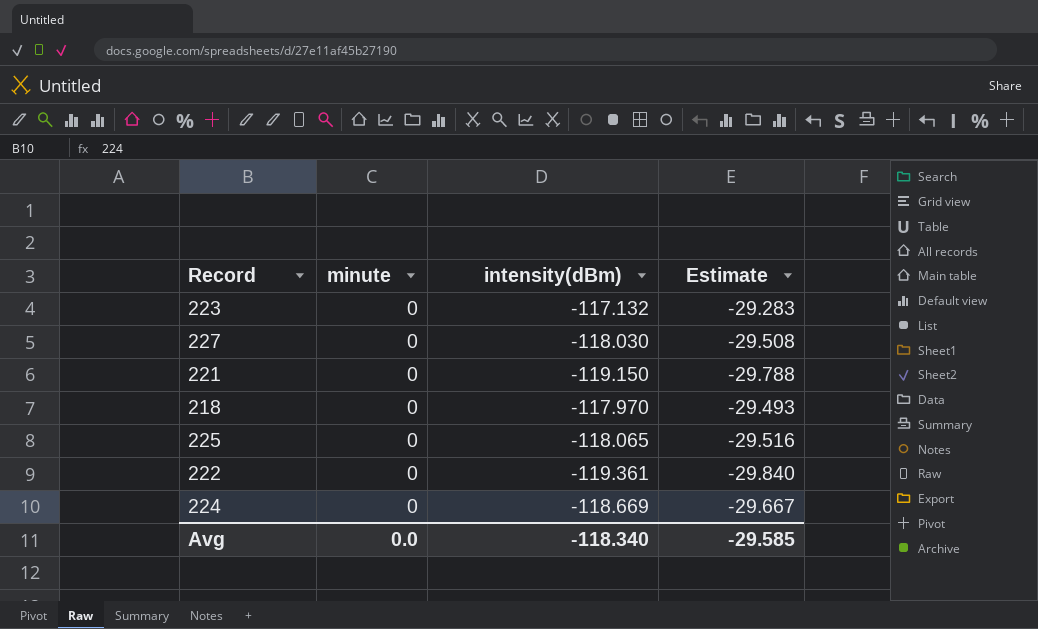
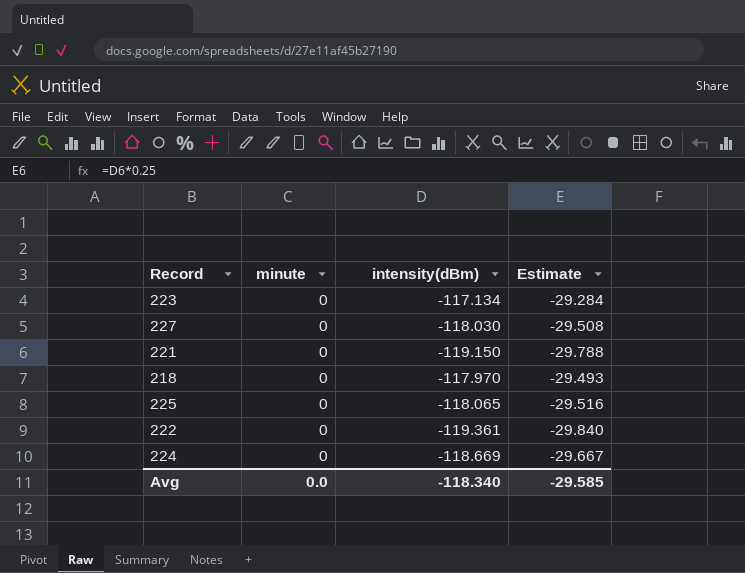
223 | intensity(dBm): -117.132 -> -117.134
223 | Estimate: -29.283 -> -29.284

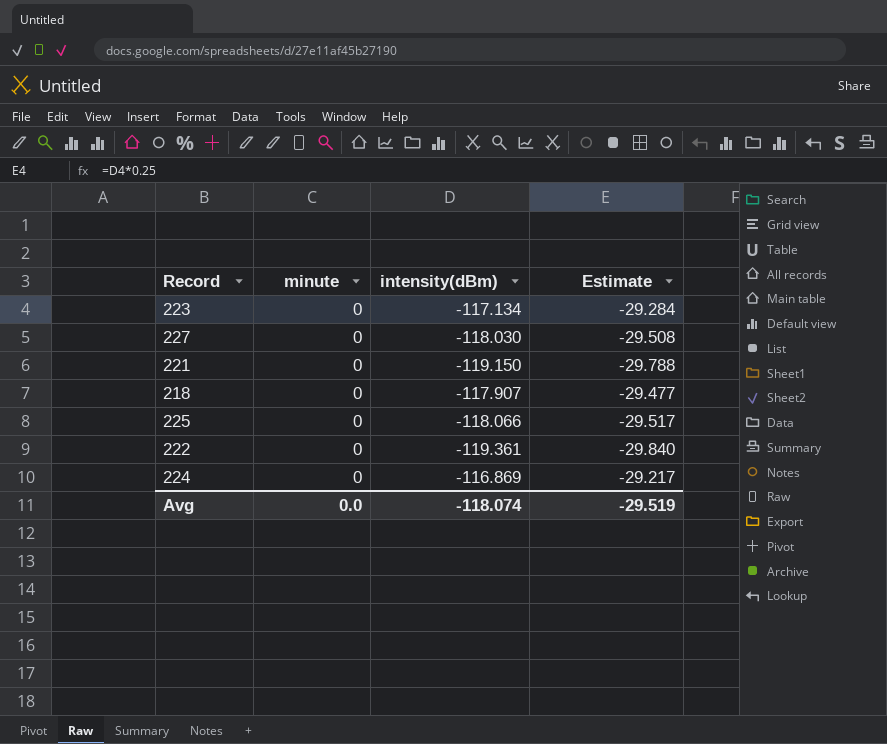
218 | intensity(dBm): -117.970 -> -117.907
218 | Estimate: -29.493 -> -29.477
225 | intensity(dBm): -118.065 -> -118.066
225 | Estimate: -29.516 -> -29.517
224 | intensity(dBm): -118.669 -> -116.869
224 | Estimate: -29.667 -> -29.217
Avg | intensity(dBm): -118.340 -> -118.074
Avg | Estimate: -29.585 -> -29.519

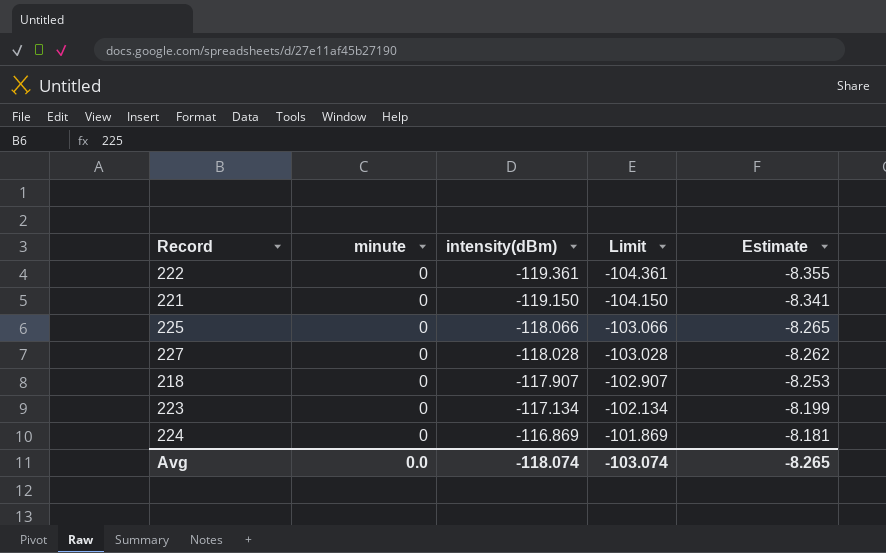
row order: none -> intensity(dBm) ascending
column Limit | formula: none -> [intensity(dBm)] + 15
column Estimate | formula: [intensity(dBm)] * 0.25 -> [intensity(dBm)] * 0.07
227 | intensity(dBm): -118.030 -> -118.028
Avg | Estimate: -29.519 -> -8.265

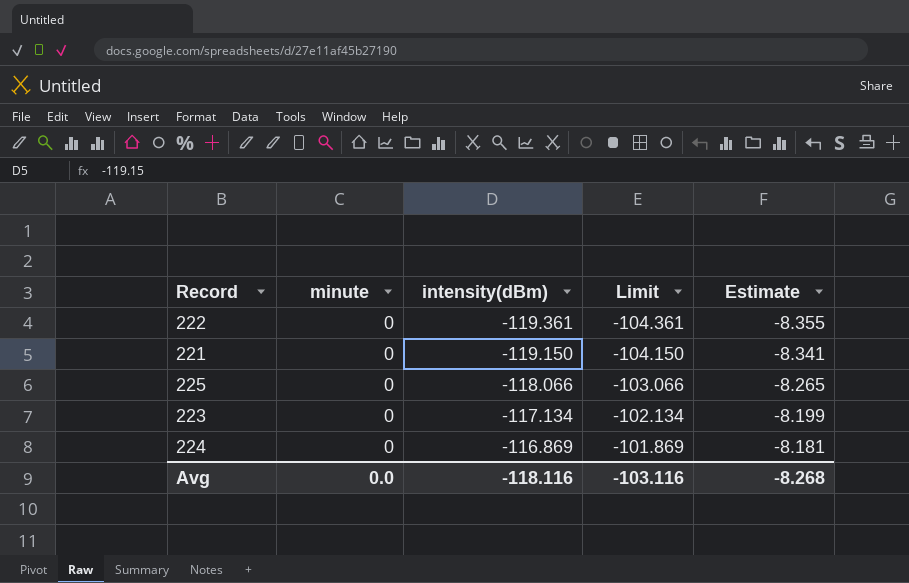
row 227: 0 | -118.028 | -103.028 | -8.262 -> none
row 218: 0 | -117.907 | -102.907 | -8.253 -> none
Avg | intensity(dBm): -118.074 -> -118.116
Avg | Limit: -103.074 -> -103.116
Avg | Estimate: -8.265 -> -8.268

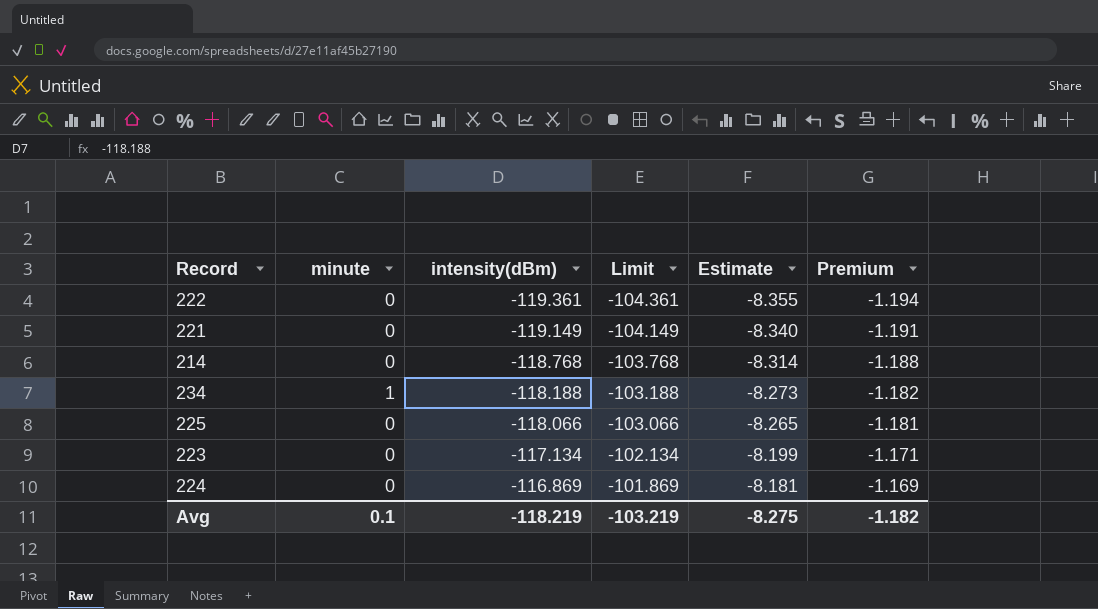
column Premium | formula: none -> [intensity(dBm)] * 0.01
221 | intensity(dBm): -119.150 -> -119.149
221 | Limit: -104.150 -> -104.149
221 | Estimate: -8.341 -> -8.340
row 214: none -> 0 | -118.768 | -103.768 | -8.314 | -1.188
row 234: none -> 1 | -118.188 | -103.188 | -8.273 | -1.182
Avg | minute: 0.0 -> 0.1
Avg | intensity(dBm): -118.116 -> -118.219
Avg | Limit: -103.116 -> -103.219
Avg | Estimate: -8.268 -> -8.275

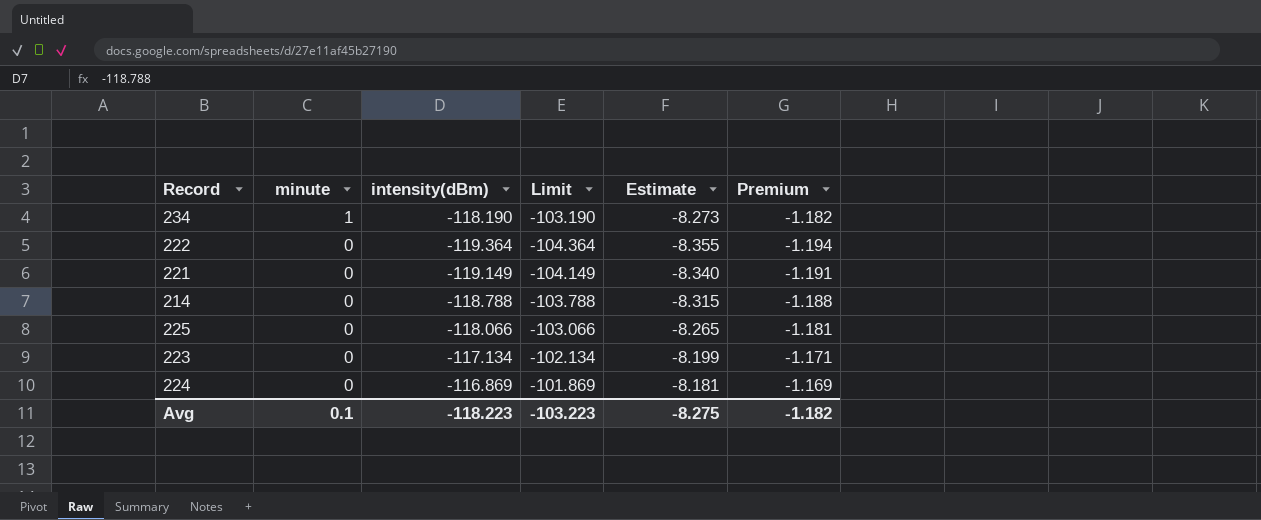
row order: intensity(dBm) ascending -> minute descending
234 | intensity(dBm): -118.188 -> -118.190
234 | Limit: -103.188 -> -103.190
222 | intensity(dBm): -119.361 -> -119.364
222 | Limit: -104.361 -> -104.364
214 | intensity(dBm): -118.768 -> -118.788
214 | Limit: -103.768 -> -103.788
214 | Estimate: -8.314 -> -8.315
Avg | intensity(dBm): -118.219 -> -118.223
Avg | Limit: -103.219 -> -103.223

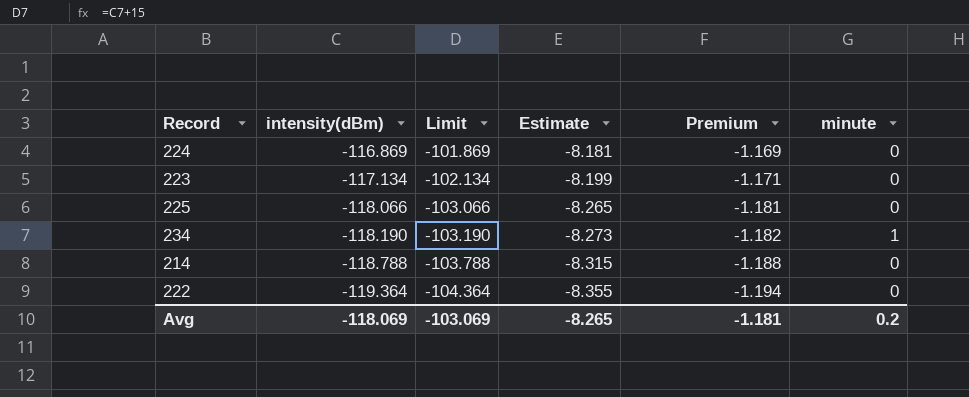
row order: minute descending -> intensity(dBm) descending
column minute | position: 2 -> 6
row 221: 0 | -119.149 | -104.149 | -8.340 | -1.191 -> none
Avg | intensity(dBm): -118.223 -> -118.069
Avg | Limit: -103.223 -> -103.069
Avg | Estimate: -8.275 -> -8.265
Avg | Premium: -1.182 -> -1.181
Avg | minute: 0.1 -> 0.2

